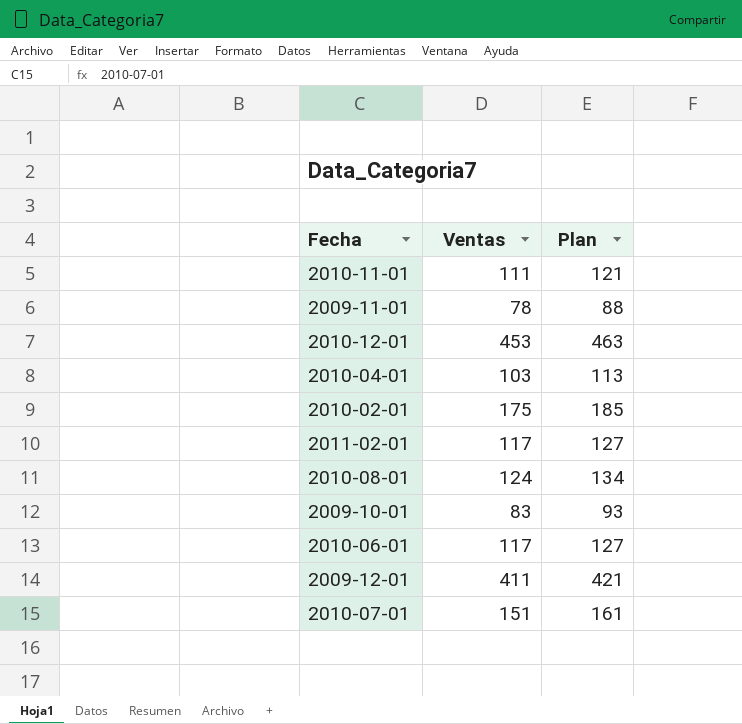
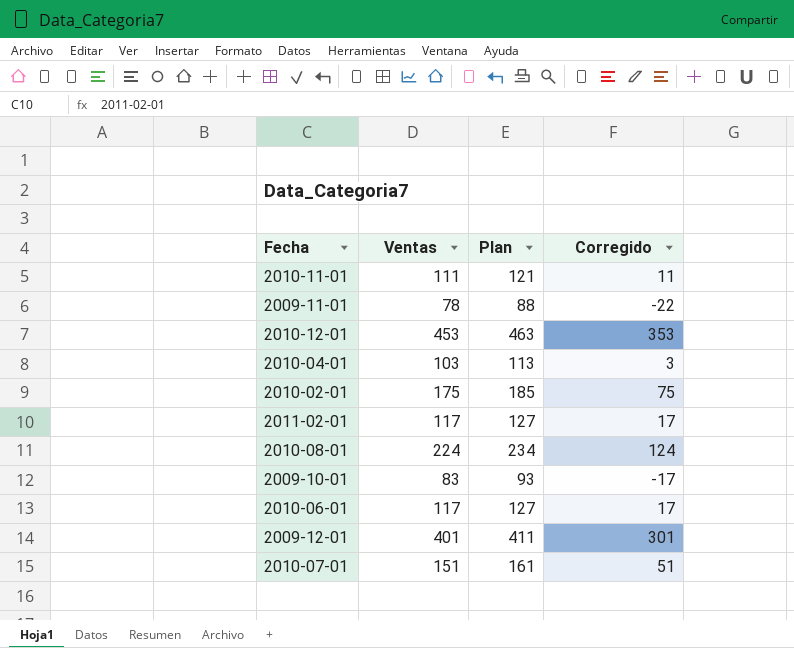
column Corregido | formula: none -> [Ventas] - 100
2010-08-01 | Ventas: 124 -> 224
2010-08-01 | Plan: 134 -> 234
2009-12-01 | Ventas: 411 -> 401
2009-12-01 | Plan: 421 -> 411

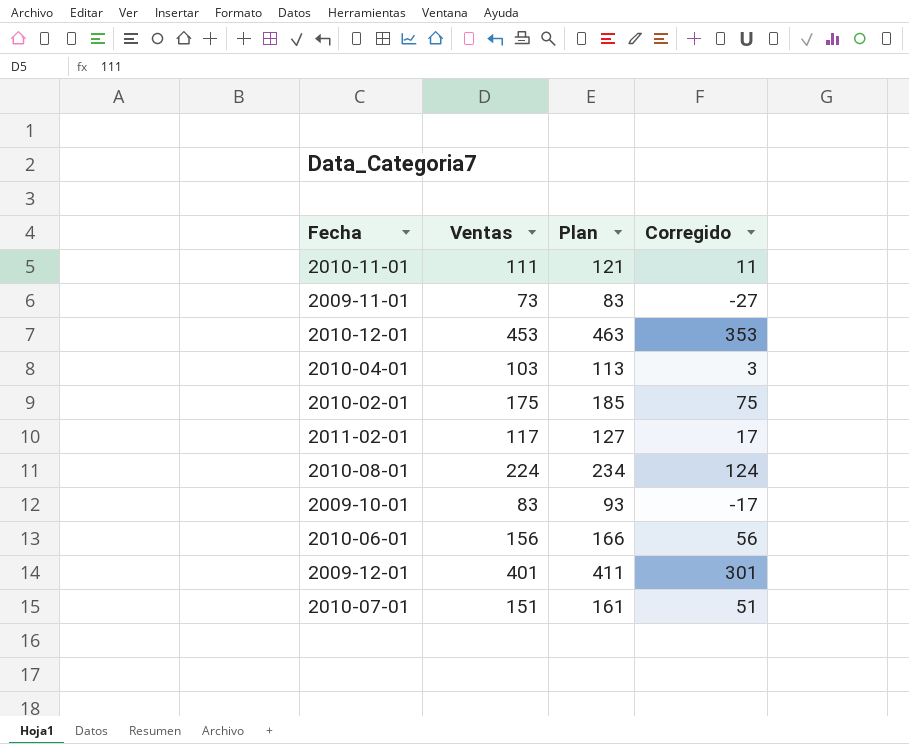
2009-11-01 | Ventas: 78 -> 73
2009-11-01 | Plan: 88 -> 83
2009-11-01 | Corregido: -22 -> -27
2010-06-01 | Ventas: 117 -> 156
2010-06-01 | Plan: 127 -> 166
2010-06-01 | Corregido: 17 -> 56

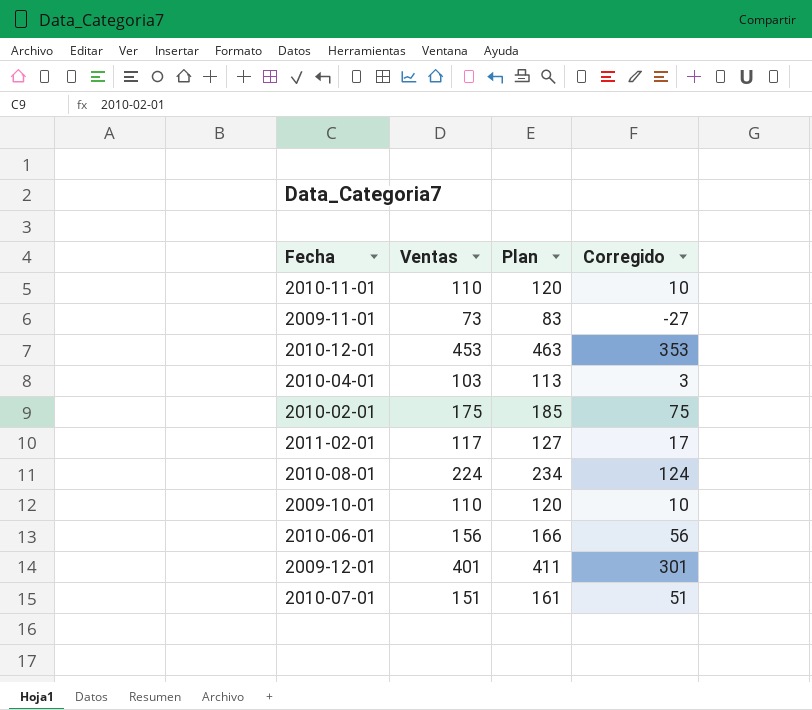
2010-11-01 | Ventas: 111 -> 110
2010-11-01 | Plan: 121 -> 120
2010-11-01 | Corregido: 11 -> 10
2009-10-01 | Ventas: 83 -> 110
2009-10-01 | Plan: 93 -> 120
2009-10-01 | Corregido: -17 -> 10

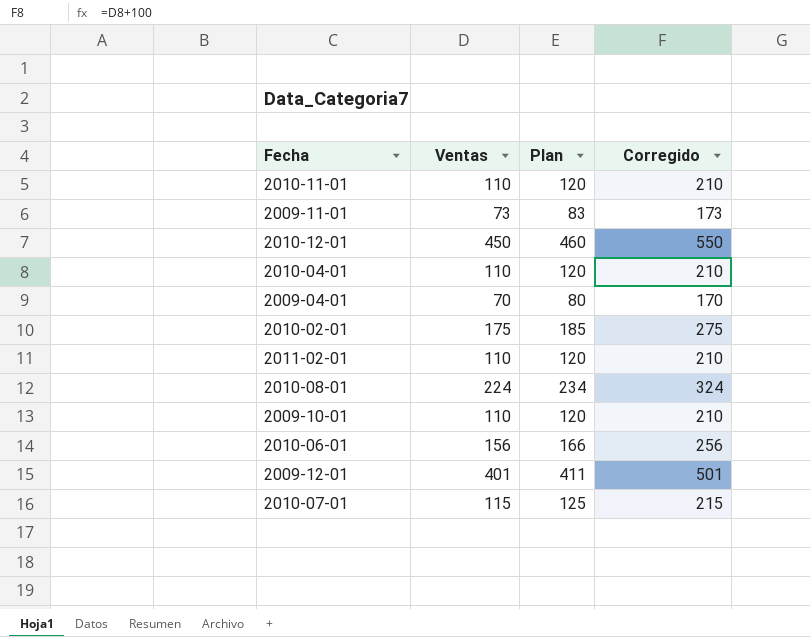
column Corregido | formula: [Ventas] - 100 -> [Ventas] + 100
2010-12-01 | Ventas: 453 -> 450
2010-12-01 | Plan: 463 -> 460
2010-04-01 | Ventas: 103 -> 110
2010-04-01 | Plan: 113 -> 120
row 2009-04-01: none -> 70 | 80 | 170
2011-02-01 | Ventas: 117 -> 110
2011-02-01 | Plan: 127 -> 120
2010-07-01 | Ventas: 151 -> 115
2010-07-01 | Plan: 161 -> 125

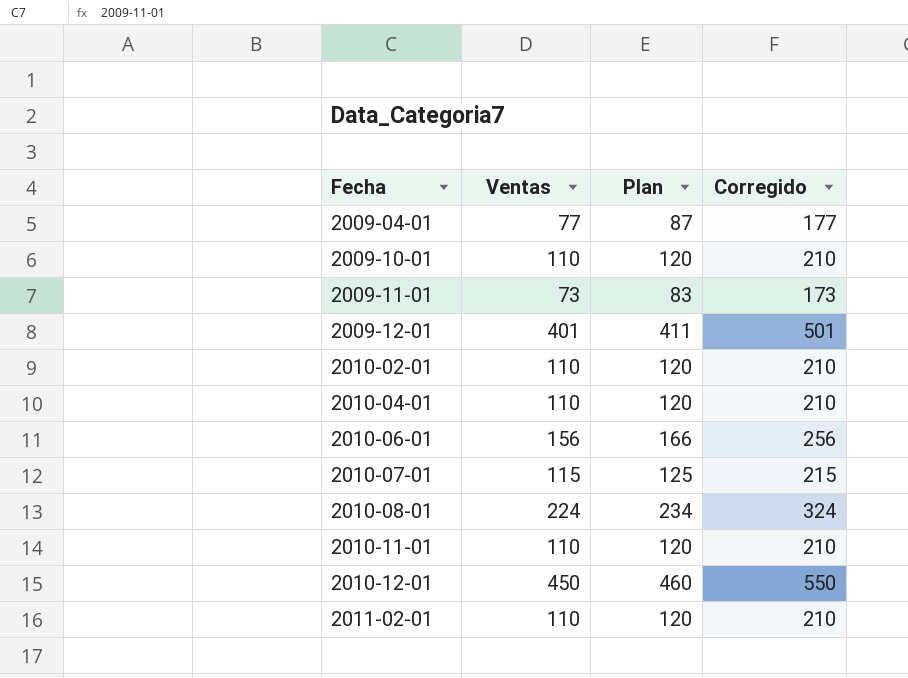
row order: none -> Fecha ascending
2009-04-01 | Ventas: 70 -> 77
2009-04-01 | Plan: 80 -> 87
2009-04-01 | Corregido: 170 -> 177
2010-02-01 | Ventas: 175 -> 110
2010-02-01 | Plan: 185 -> 120
2010-02-01 | Corregido: 275 -> 210

